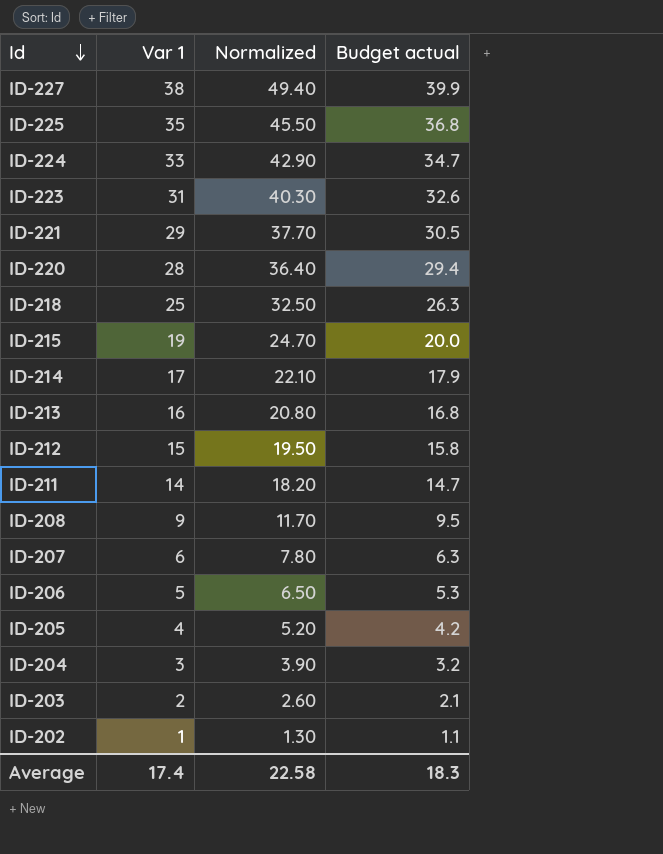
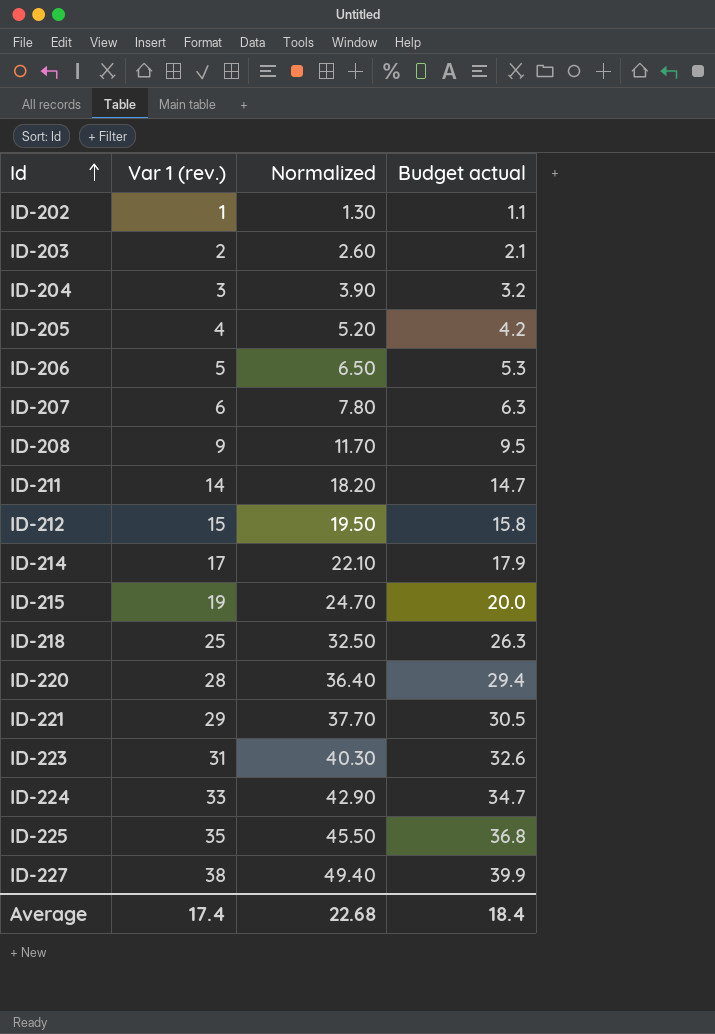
row order: Id descending -> Id ascending
column name: Var 1 -> Var 1 (rev.)
row ID-213: 16 | 20.80 | 16.8 -> none
Average | Normalized: 22.58 -> 22.68
Average | Budget actual: 18.3 -> 18.4

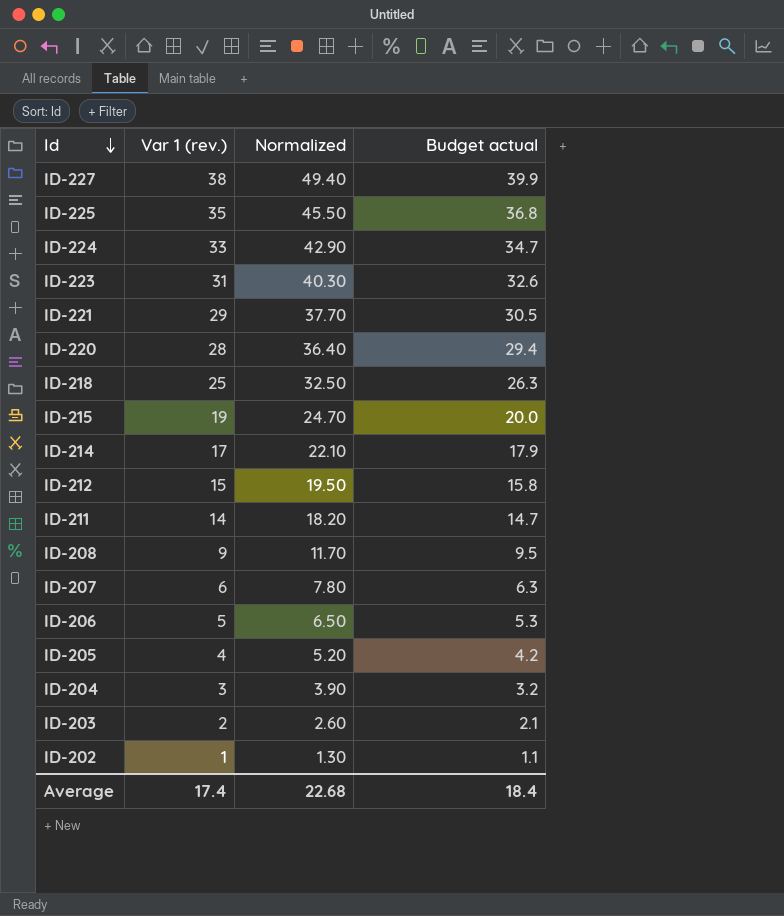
row order: Id ascending -> Id descending

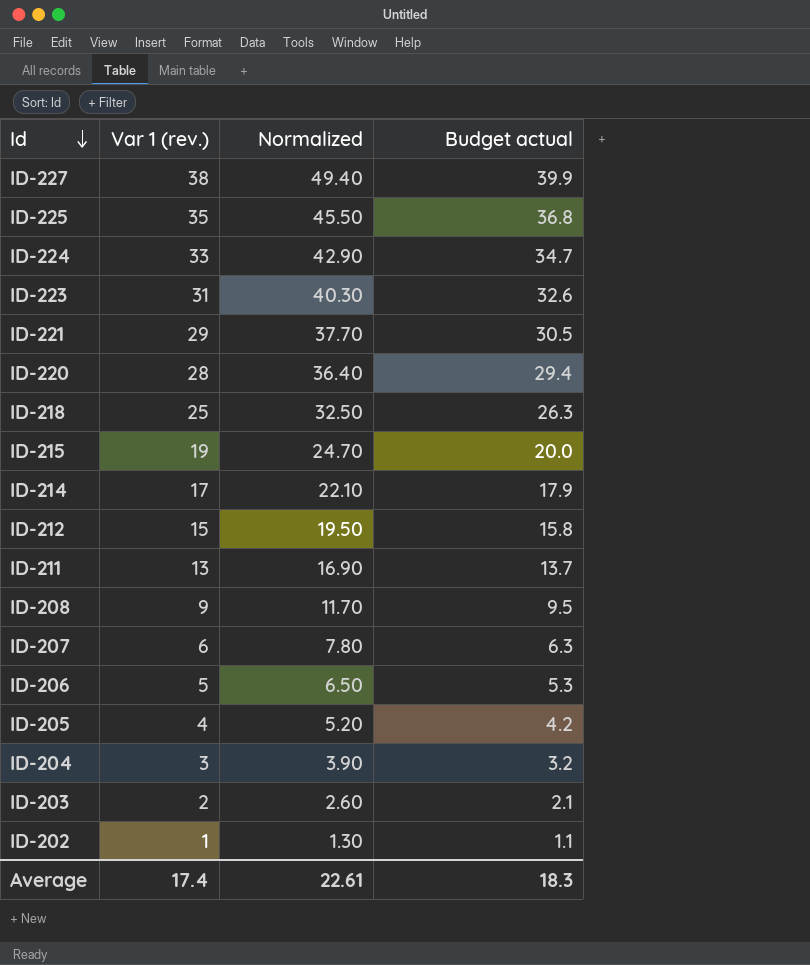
ID-211 | Var 1 (rev.): 14 -> 13
ID-211 | Normalized: 18.20 -> 16.90
ID-211 | Budget actual: 14.7 -> 13.7
Average | Normalized: 22.68 -> 22.61
Average | Budget actual: 18.4 -> 18.3

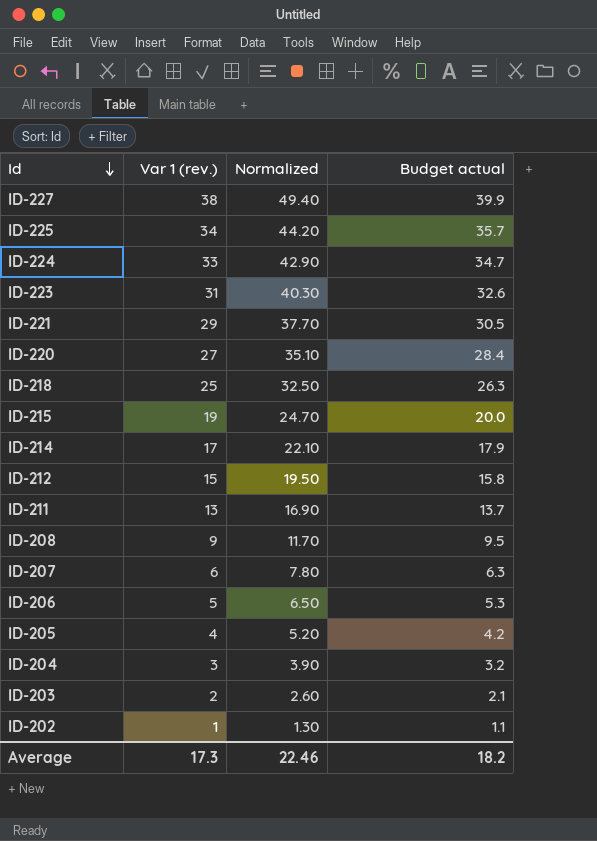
ID-225 | Var 1 (rev.): 35 -> 34
ID-225 | Normalized: 45.50 -> 44.20
ID-225 | Budget actual: 36.8 -> 35.7
ID-220 | Var 1 (rev.): 28 -> 27
ID-220 | Normalized: 36.40 -> 35.10
ID-220 | Budget actual: 29.4 -> 28.4
Average | Var 1 (rev.): 17.4 -> 17.3
Average | Normalized: 22.61 -> 22.46
Average | Budget actual: 18.3 -> 18.2

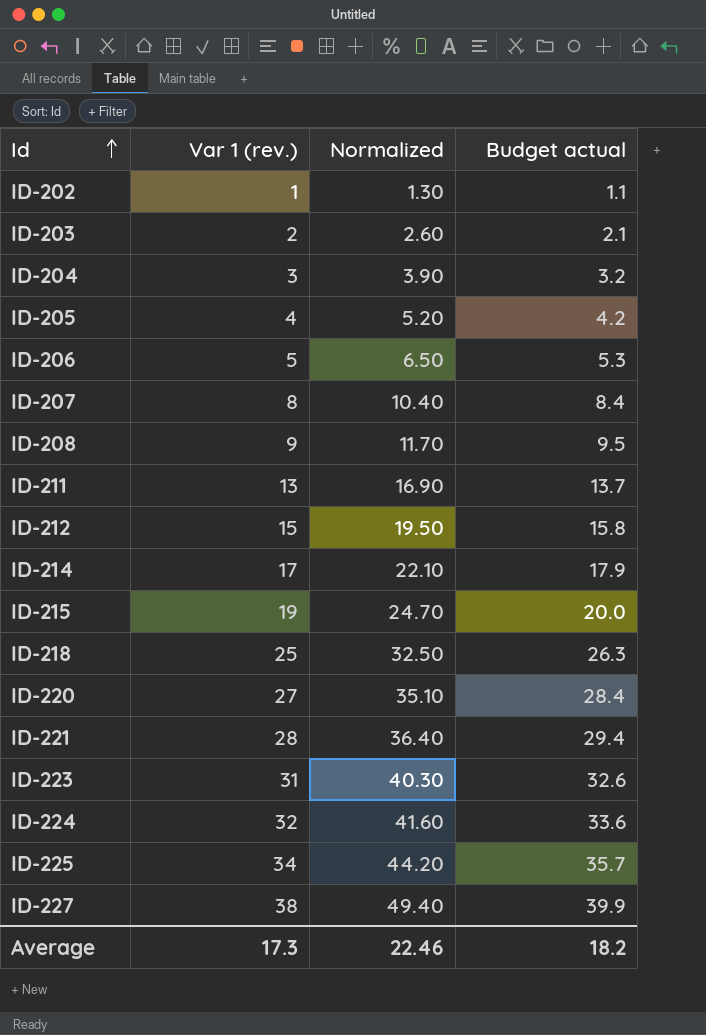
row order: Id descending -> Id ascending
ID-207 | Var 1 (rev.): 6 -> 8
ID-207 | Normalized: 7.80 -> 10.40
ID-207 | Budget actual: 6.3 -> 8.4
ID-221 | Var 1 (rev.): 29 -> 28
ID-221 | Normalized: 37.70 -> 36.40
ID-221 | Budget actual: 30.5 -> 29.4
ID-224 | Var 1 (rev.): 33 -> 32
ID-224 | Normalized: 42.90 -> 41.60
ID-224 | Budget actual: 34.7 -> 33.6

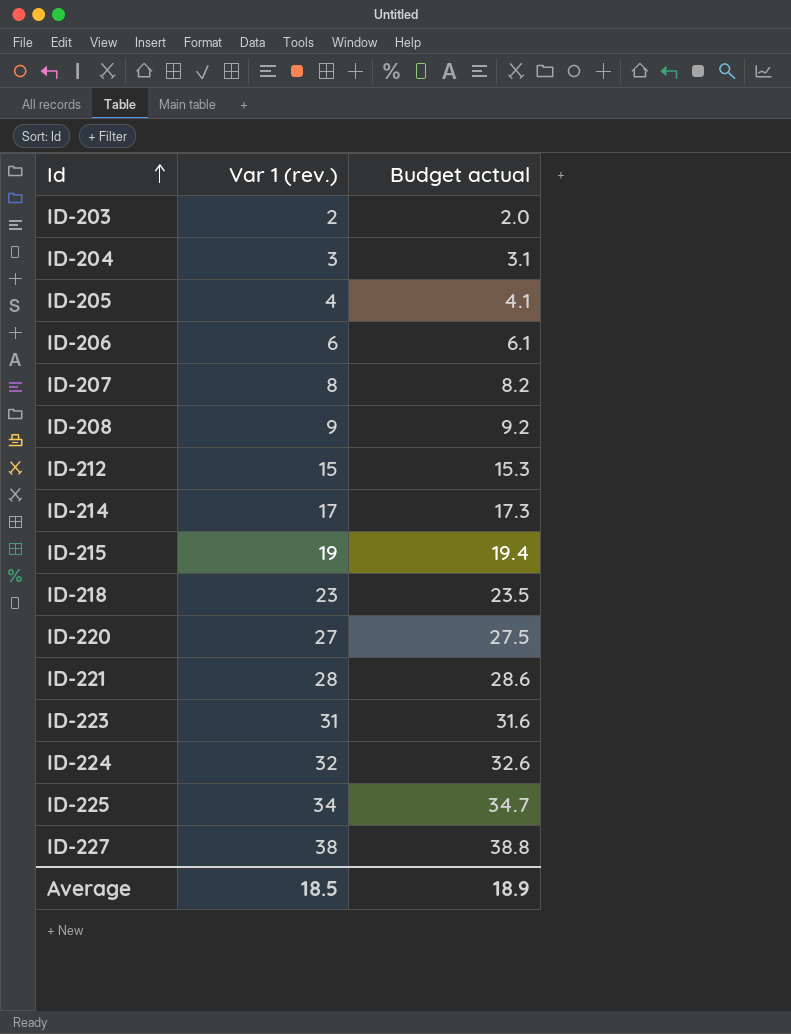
column Normalized | formula: [Var 1 (rev.)] * 1.3 -> none
column Budget actual | formula: [Var 1 (rev.)] * 1.05 -> [Var 1 (rev.)] * 1.02
row ID-202: 1 | 1.30 | 1.1 -> none
row ID-211: 13 | 16.90 | 13.7 -> none
ID-206 | Var 1 (rev.): 5 -> 6
ID-218 | Var 1 (rev.): 25 -> 23
Average | Var 1 (rev.): 17.3 -> 18.5
Average | Budget actual: 18.2 -> 18.9

